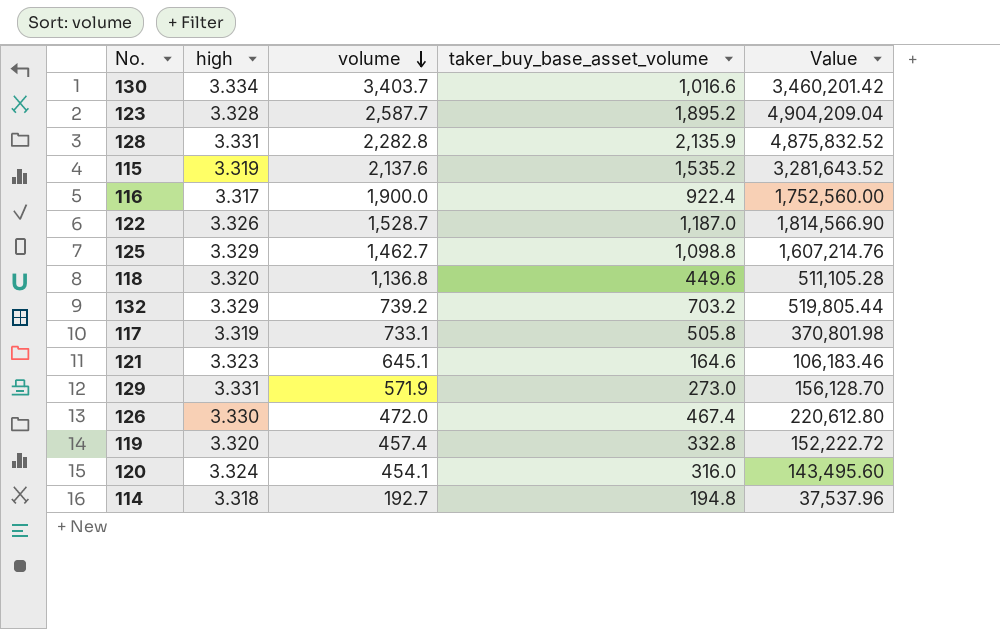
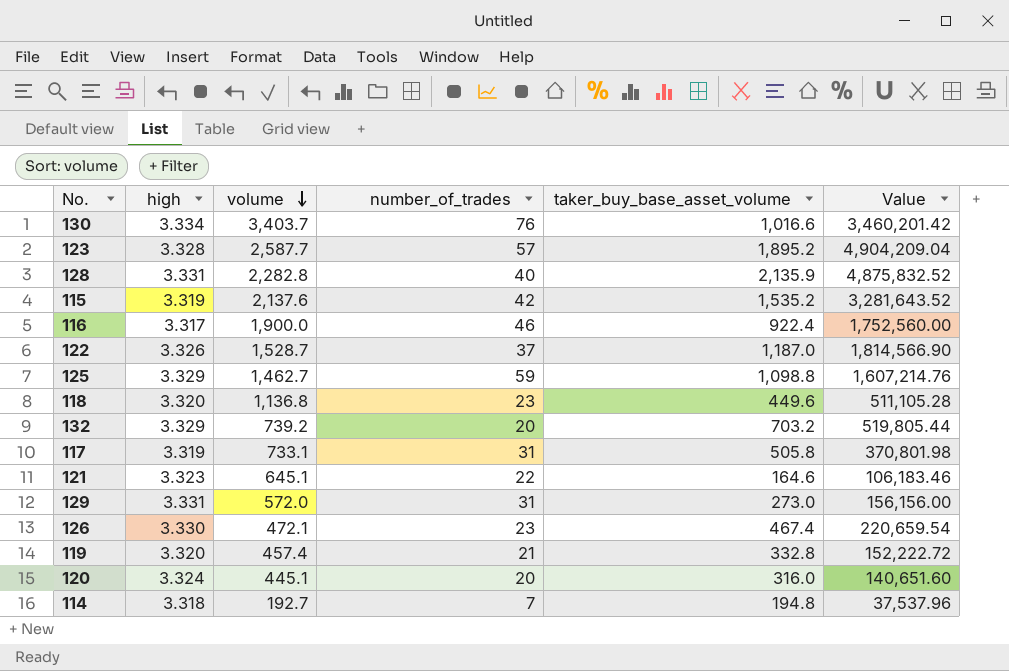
column number_of_trades | position: none -> 4
129 | volume: 571.9 -> 572.0
129 | Value: 156,128.70 -> 156,156.00
126 | volume: 472.0 -> 472.1
126 | Value: 220,612.80 -> 220,659.54
120 | volume: 454.1 -> 445.1
120 | Value: 143,495.60 -> 140,651.60

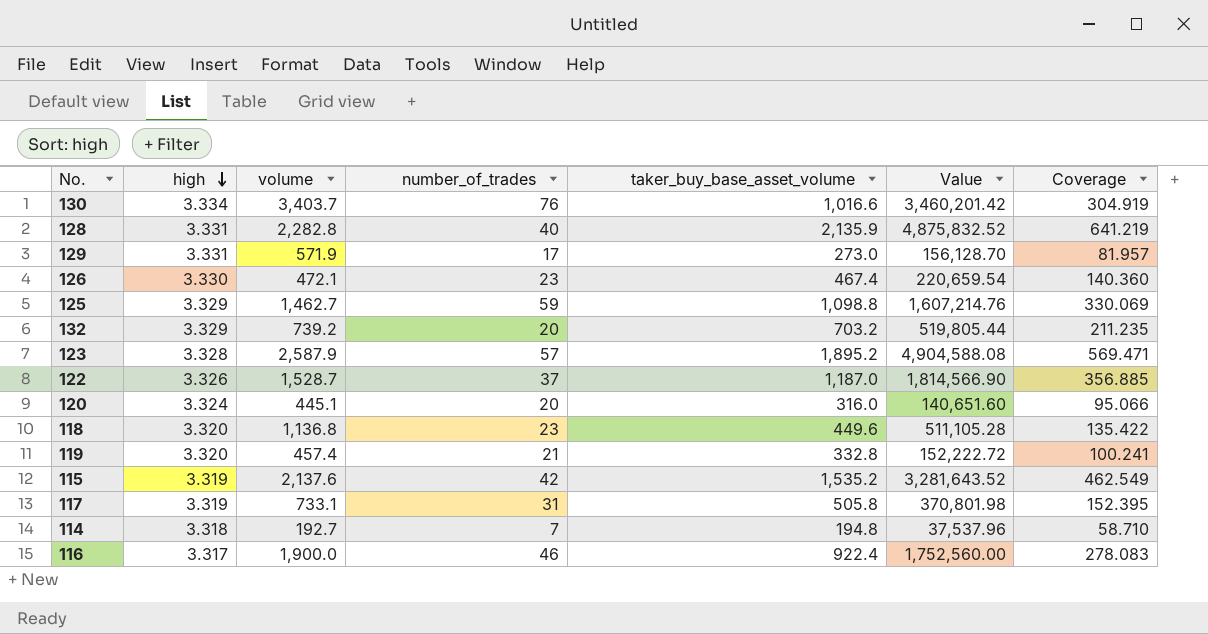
row order: volume descending -> high descending
column Coverage | formula: none -> [taker_buy_base_asset_volume] / [high]
row 121: 3.323 | 645.1 | 22 | 164.6 | 106,183.46 -> none
129 | volume: 572.0 -> 571.9
129 | number_of_trades: 31 -> 17
129 | Value: 156,156.00 -> 156,128.70
123 | volume: 2,587.7 -> 2,587.9
123 | Value: 4,904,209.04 -> 4,904,588.08

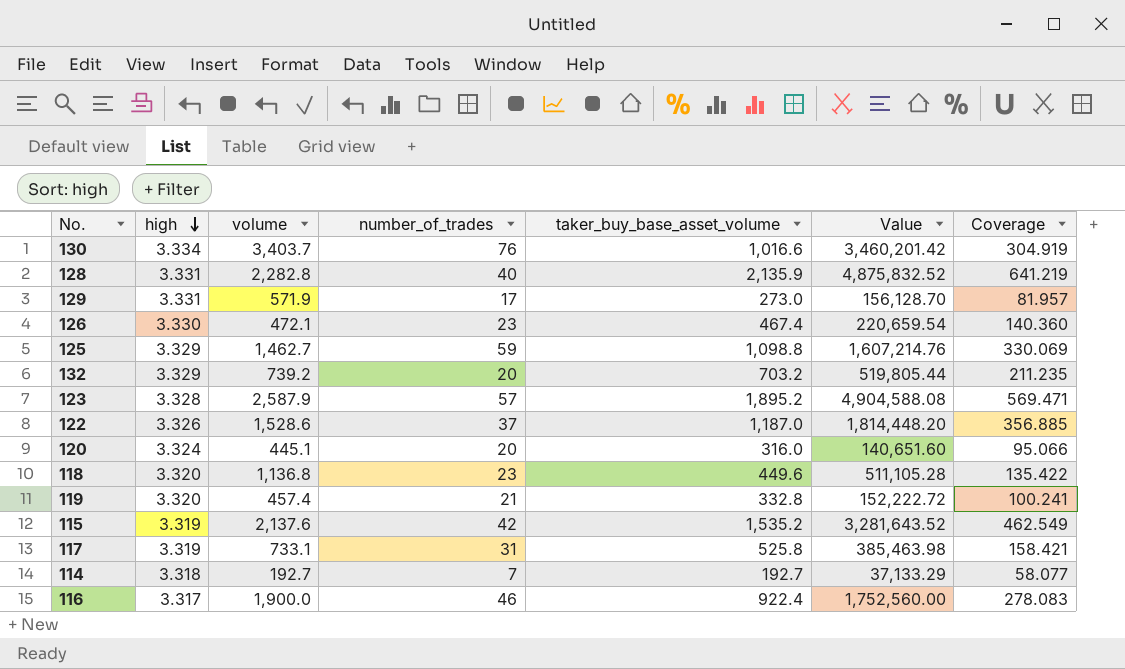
122 | volume: 1,528.7 -> 1,528.6
122 | Value: 1,814,566.90 -> 1,814,448.20
117 | taker_buy_base_asset_volume: 505.8 -> 525.8
117 | Value: 370,801.98 -> 385,463.98
117 | Coverage: 152.395 -> 158.421
114 | taker_buy_base_asset_volume: 194.8 -> 192.7
114 | Value: 37,537.96 -> 37,133.29
114 | Coverage: 58.710 -> 58.077

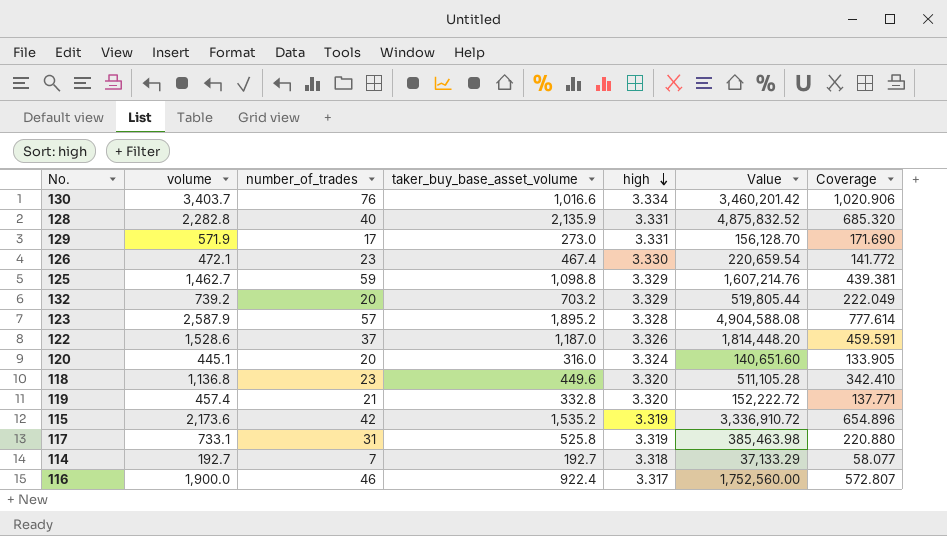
column high | position: 2 -> 5
column Coverage | formula: [taker_buy_base_asset_volume] / [high] -> [volume] / [high]
115 | volume: 2,137.6 -> 2,173.6
115 | Value: 3,281,643.52 -> 3,336,910.72

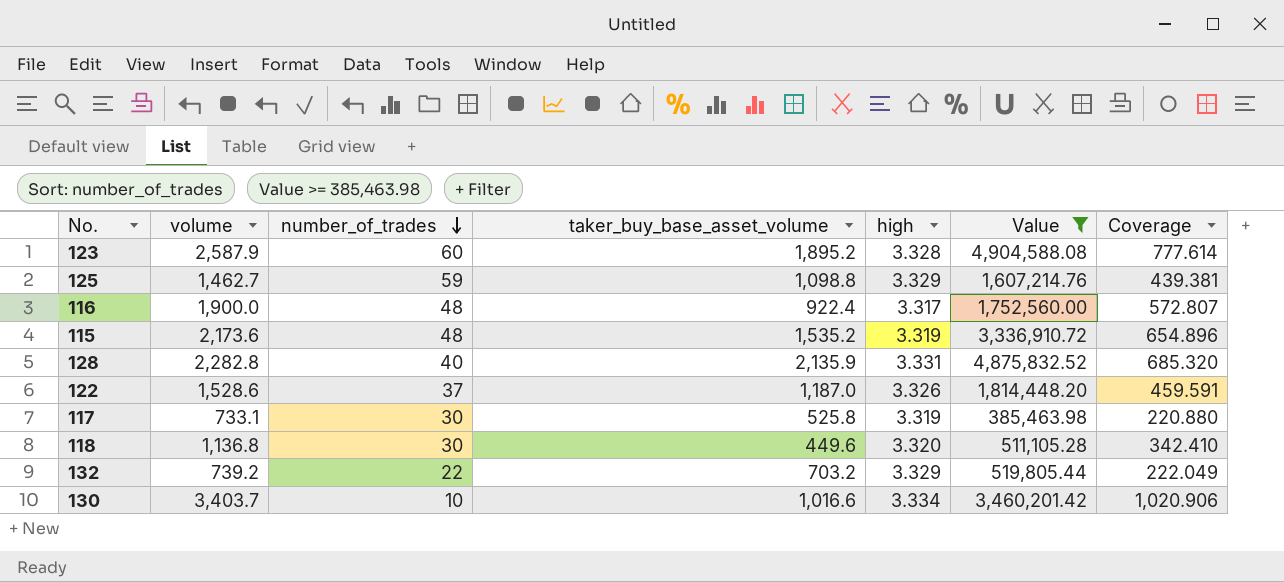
filter: none -> Value >= 385,463.98
row order: high descending -> number_of_trades descending
123 | number_of_trades: 57 -> 60
116 | number_of_trades: 46 -> 48
115 | number_of_trades: 42 -> 48
117 | number_of_trades: 31 -> 30
118 | number_of_trades: 23 -> 30
132 | number_of_trades: 20 -> 22
130 | number_of_trades: 76 -> 10

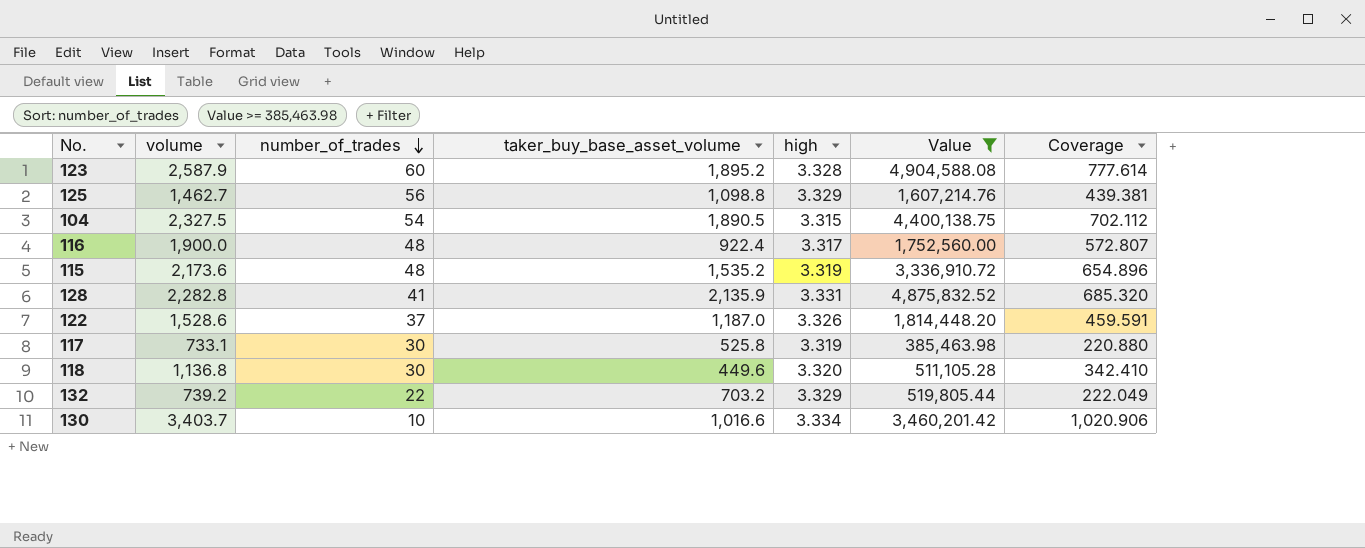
125 | number_of_trades: 59 -> 56
row 104: none -> 2,327.5 | 54 | 1,890.5 | 3.315 | 4,400,138.75 | 702.112
128 | number_of_trades: 40 -> 41

